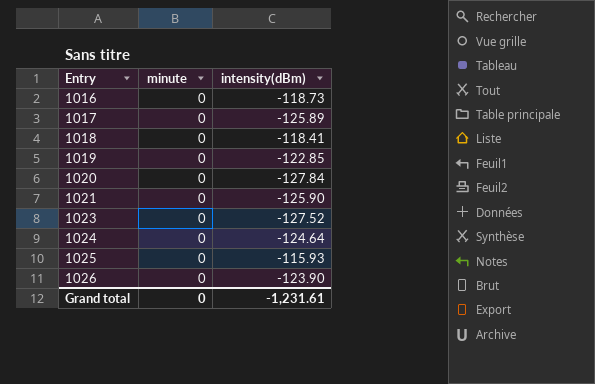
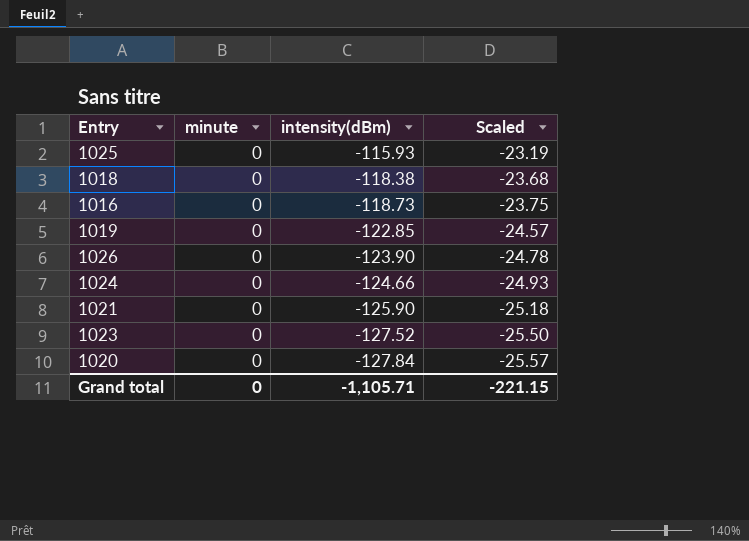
row order: Entry ascending -> intensity(dBm) descending
column Scaled | formula: none -> [intensity(dBm)] * 0.2
row 1017: 0 | -125.89 -> none
1018 | intensity(dBm): -118.41 -> -118.38
1024 | intensity(dBm): -124.64 -> -124.66
Grand total | intensity(dBm): -1,231.61 -> -1,105.71

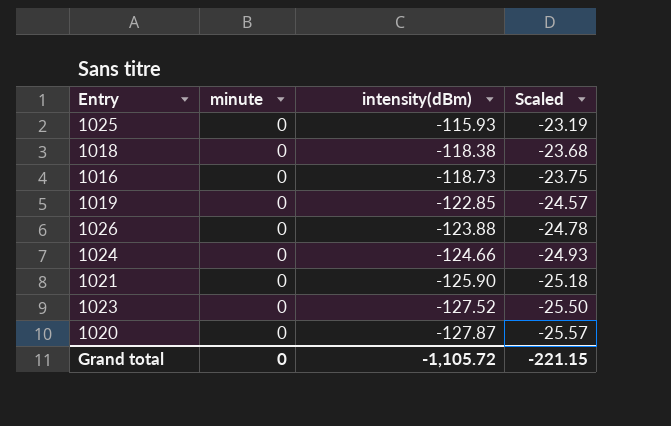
1026 | intensity(dBm): -123.90 -> -123.88
1020 | intensity(dBm): -127.84 -> -127.87
Grand total | intensity(dBm): -1,105.71 -> -1,105.72

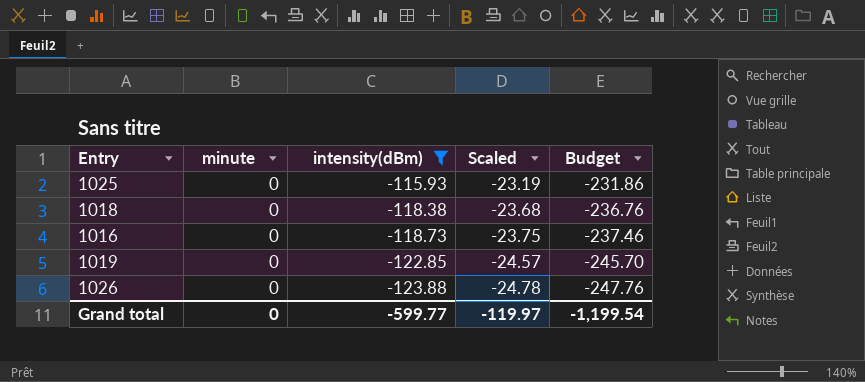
filter: none -> intensity(dBm) >= -123.88
column Budget | formula: none -> [intensity(dBm)] * 2
Grand total | intensity(dBm): -1,105.72 -> -599.77
Grand total | Scaled: -221.15 -> -119.97

